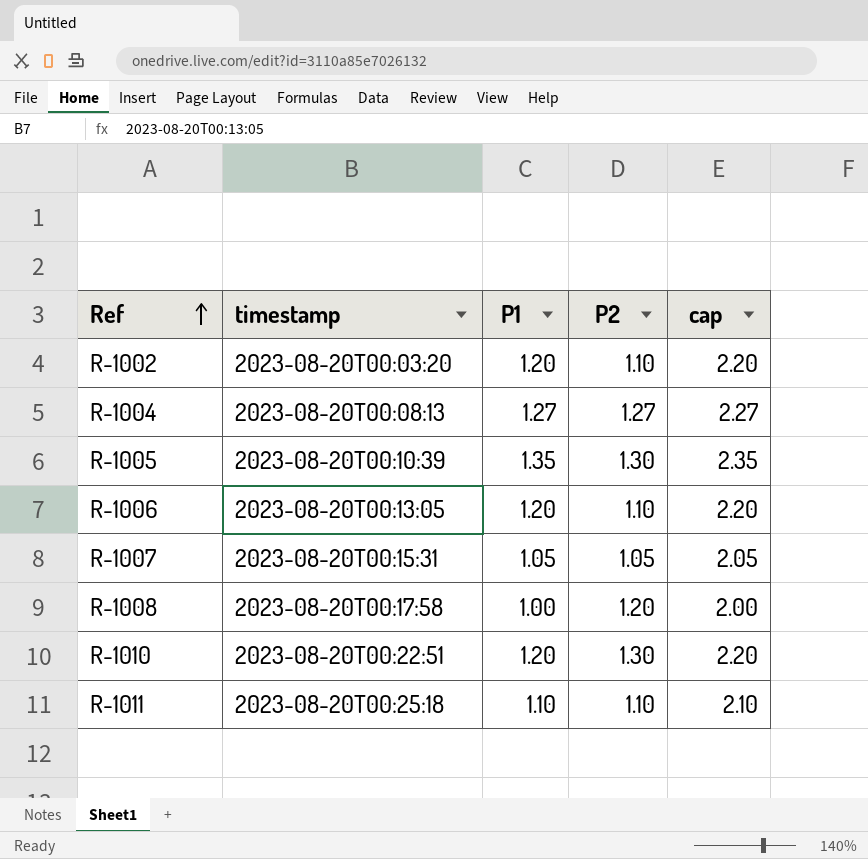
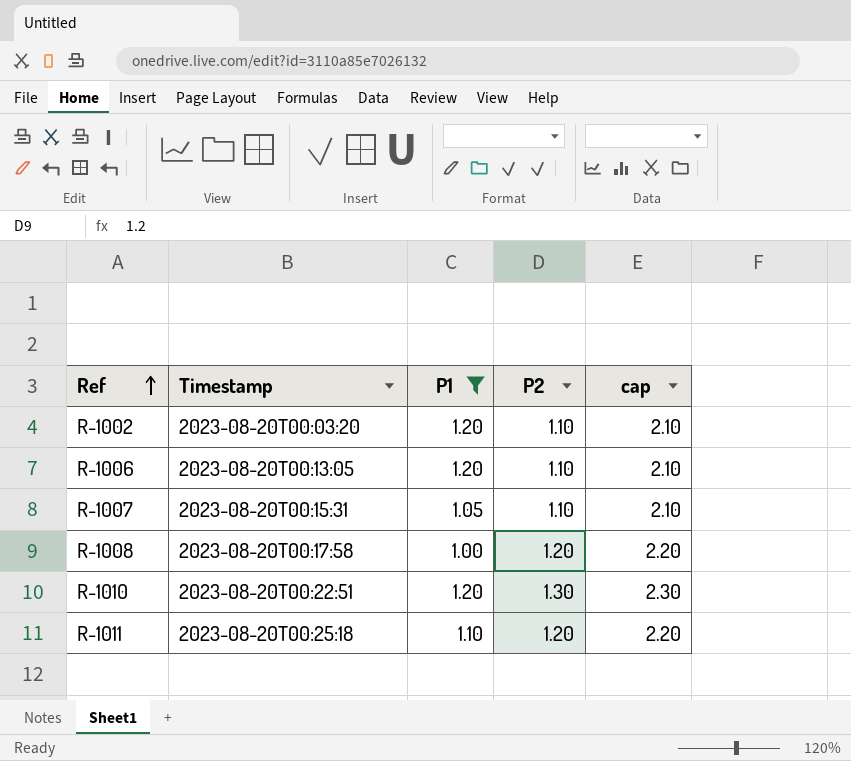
filter: none -> P1 <= 1.20
column name: timestamp -> Timestamp
column cap | formula: [P1] + 1 -> [P2] + 1
R-1007 | P2: 1.05 -> 1.10
R-1011 | P2: 1.10 -> 1.20

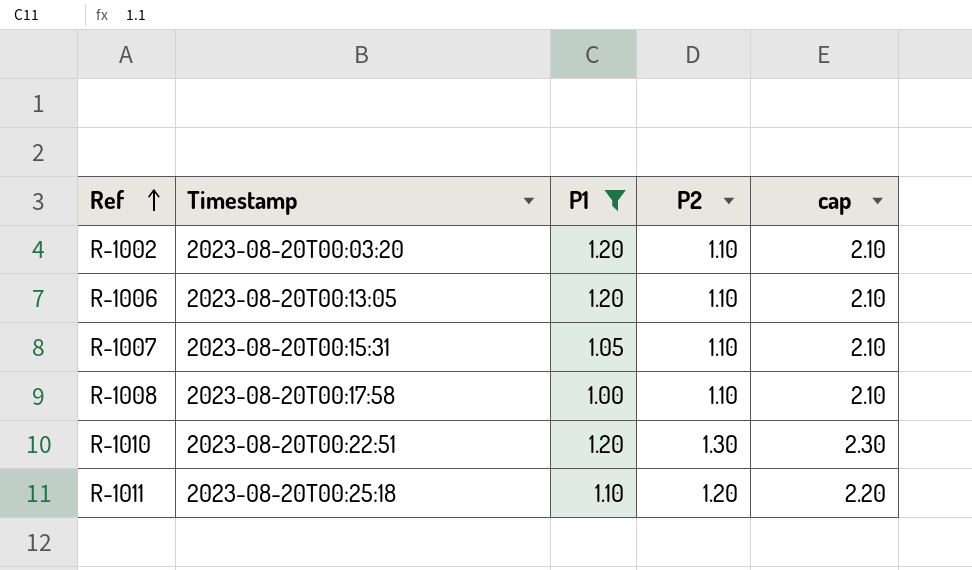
R-1008 | P2: 1.20 -> 1.10
R-1008 | cap: 2.20 -> 2.10

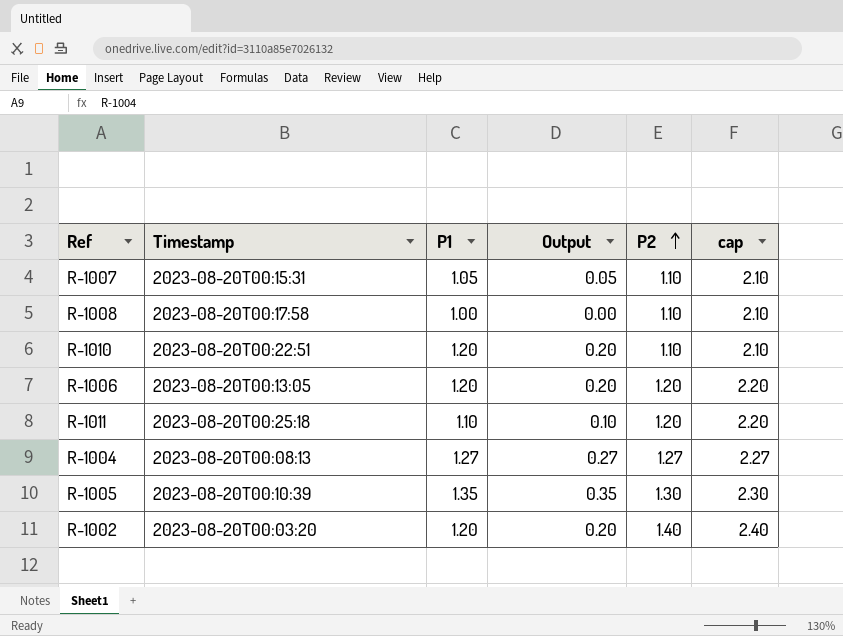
filter: P1 <= 1.20 -> none
row order: Ref ascending -> P2 ascending
column Output | formula: none -> [P1] - 1
R-1010 | P2: 1.30 -> 1.10
R-1010 | cap: 2.30 -> 2.10
R-1006 | P2: 1.10 -> 1.20
R-1006 | cap: 2.10 -> 2.20
R-1002 | P2: 1.10 -> 1.40
R-1002 | cap: 2.10 -> 2.40

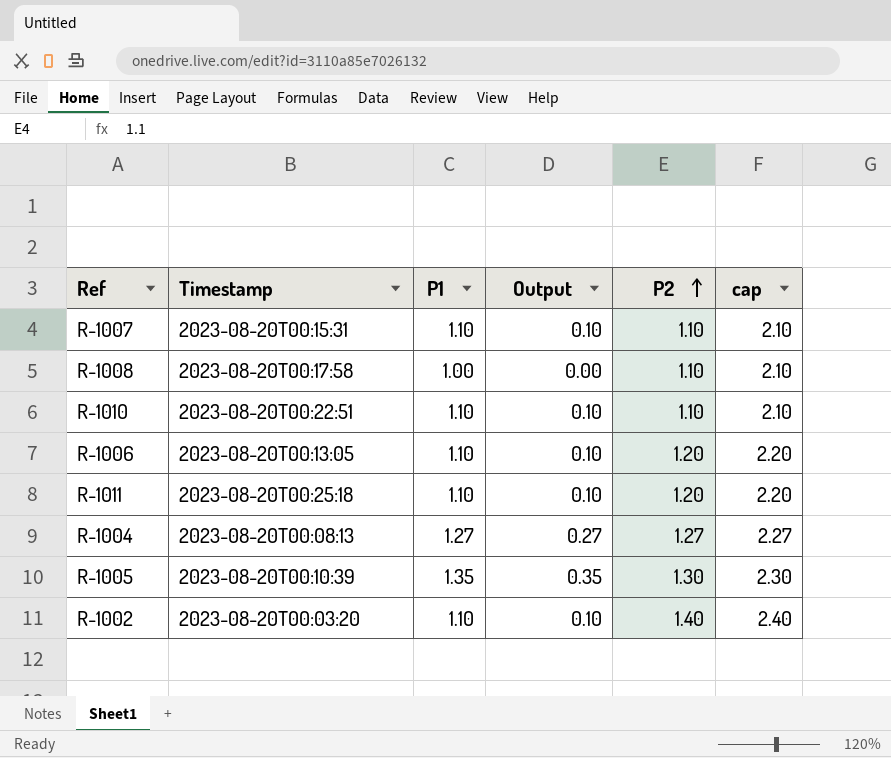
R-1007 | P1: 1.05 -> 1.10
R-1007 | Output: 0.05 -> 0.10
R-1010 | P1: 1.20 -> 1.10
R-1010 | Output: 0.20 -> 0.10
R-1006 | P1: 1.20 -> 1.10
R-1006 | Output: 0.20 -> 0.10
R-1002 | P1: 1.20 -> 1.10
R-1002 | Output: 0.20 -> 0.10

